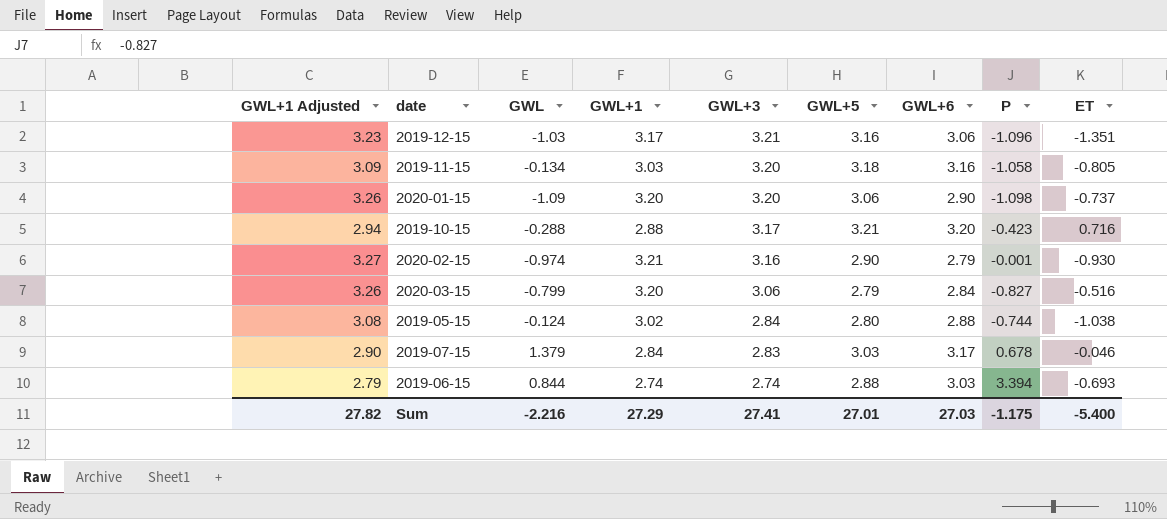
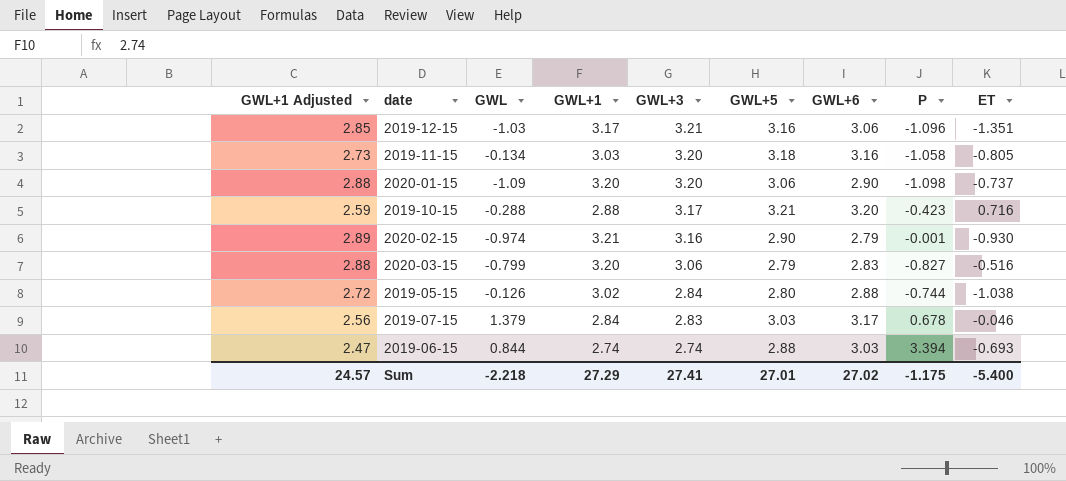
column GWL+1 Adjusted | formula: [GWL+1] * 1.02 -> [GWL+1] * 0.9
2020-03-15 | GWL+6: 2.84 -> 2.83
2019-05-15 | GWL: -0.124 -> -0.126
Sum | GWL+1 Adjusted: 27.82 -> 24.57
Sum | GWL: -2.216 -> -2.218
Sum | GWL+6: 27.03 -> 27.02

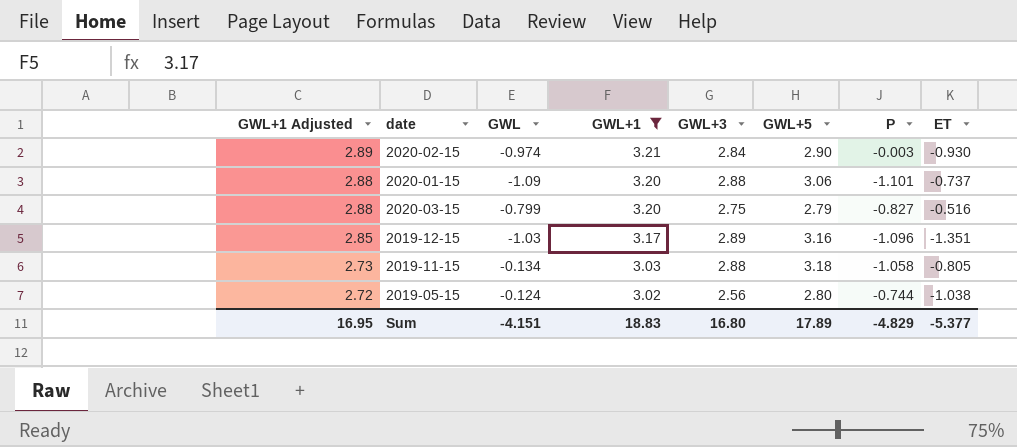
filter: none -> GWL+1 >= 3.02
row order: GWL+3 descending -> GWL+1 Adjusted descending
column GWL+6 | position: 7 -> none
2020-02-15 | GWL+3: 3.16 -> 2.84
2020-02-15 | P: -0.001 -> -0.003
2020-01-15 | GWL+3: 3.20 -> 2.88
2020-01-15 | P: -1.098 -> -1.101
2020-03-15 | GWL+3: 3.06 -> 2.75
2019-12-15 | GWL+3: 3.21 -> 2.89
2019-11-15 | GWL+3: 3.20 -> 2.88
2019-05-15 | GWL: -0.126 -> -0.124
2019-05-15 | GWL+3: 2.84 -> 2.56
Sum | GWL+1 Adjusted: 24.57 -> 16.95
Sum | GWL: -2.218 -> -4.151
Sum | GWL+1: 27.29 -> 18.83
Sum | GWL+3: 27.41 -> 16.80
Sum | GWL+5: 27.01 -> 17.89
Sum | P: -1.175 -> -4.829
Sum | ET: -5.400 -> -5.377

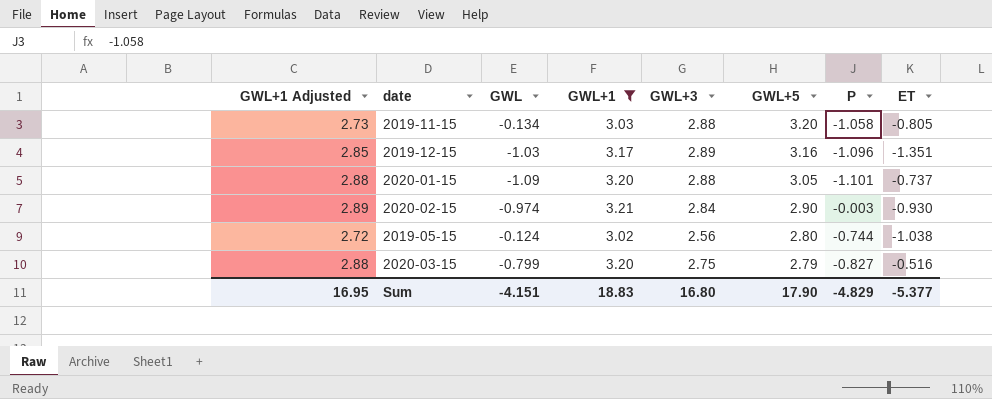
row order: GWL+1 Adjusted descending -> GWL+5 descending
2019-11-15 | GWL+5: 3.18 -> 3.20
2020-01-15 | GWL+5: 3.06 -> 3.05
Sum | GWL+5: 17.89 -> 17.90

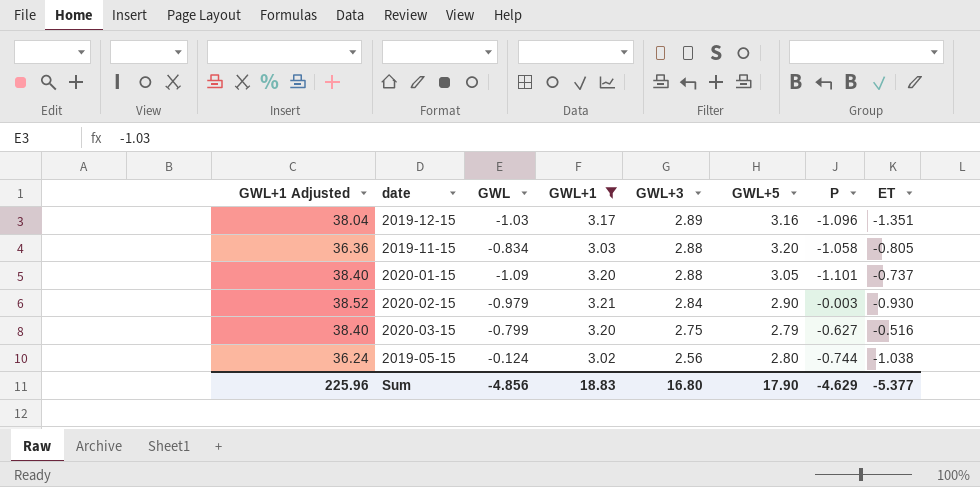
row order: GWL+5 descending -> GWL+3 descending
column GWL+1 Adjusted | formula: [GWL+1] * 0.9 -> [GWL+1] * 12
2019-11-15 | GWL: -0.134 -> -0.834
2020-02-15 | GWL: -0.974 -> -0.979
2020-03-15 | P: -0.827 -> -0.627
Sum | GWL+1 Adjusted: 16.95 -> 225.96
Sum | GWL: -4.151 -> -4.856
Sum | P: -4.829 -> -4.629

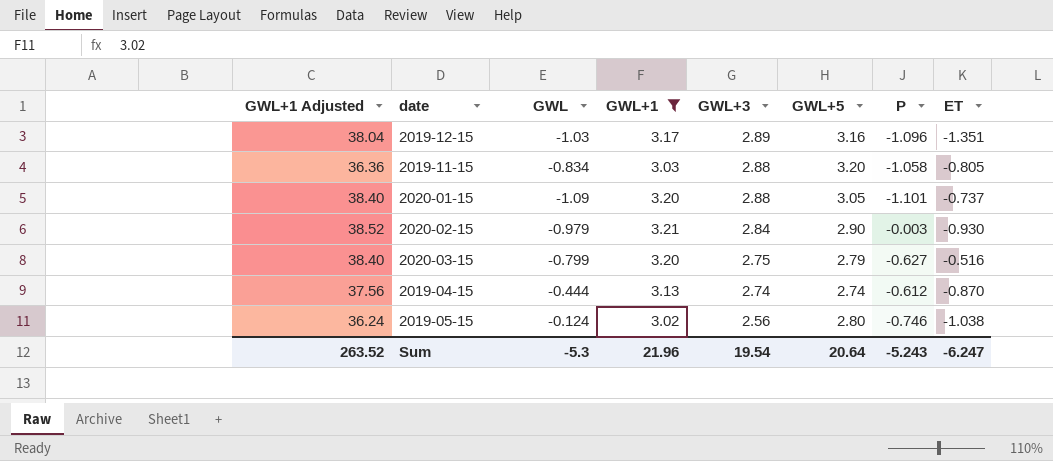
row 2019-04-15: none -> 37.56 | -0.444 | 3.13 | 2.74 | 2.74 | -0.612 | -0.870
2019-05-15 | P: -0.744 -> -0.746
Sum | GWL+1 Adjusted: 225.96 -> 263.52
Sum | GWL: -4.856 -> -5.3
Sum | GWL+1: 18.83 -> 21.96
Sum | GWL+3: 16.80 -> 19.54
Sum | GWL+5: 17.90 -> 20.64
Sum | P: -4.629 -> -5.243
Sum | ET: -5.377 -> -6.247

